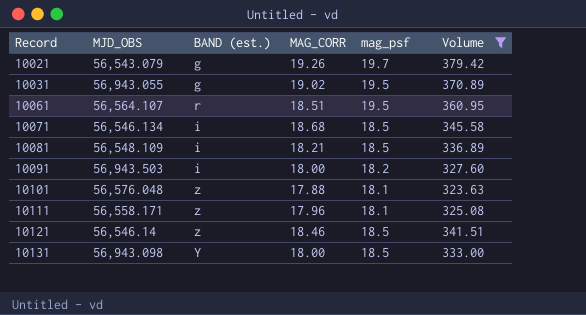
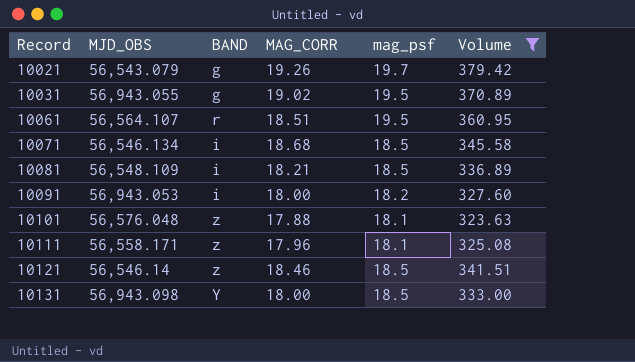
column name: BAND (est.) -> BAND
10091 | MJD_OBS: 56,943.503 -> 56,943.053

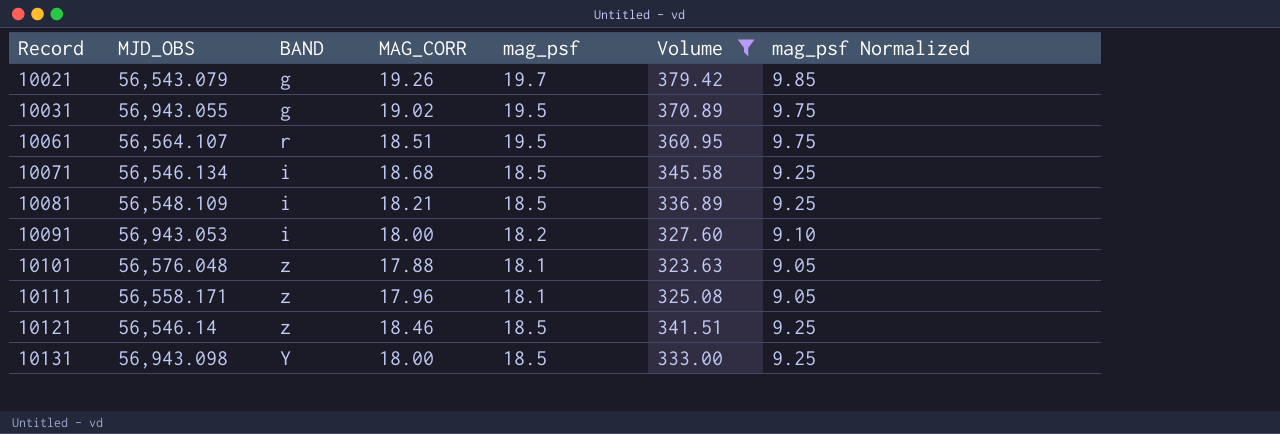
column mag_psf Normalized | formula: none -> [mag_psf] * 0.5

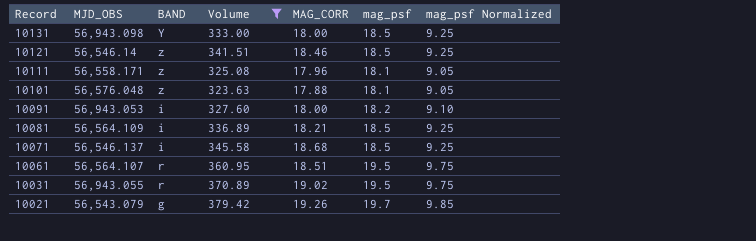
row order: Record ascending -> Record descending
column Volume | position: 6 -> 4
10081 | MJD_OBS: 56,548.109 -> 56,564.109
10071 | MJD_OBS: 56,546.134 -> 56,546.137
10031 | BAND: g -> r

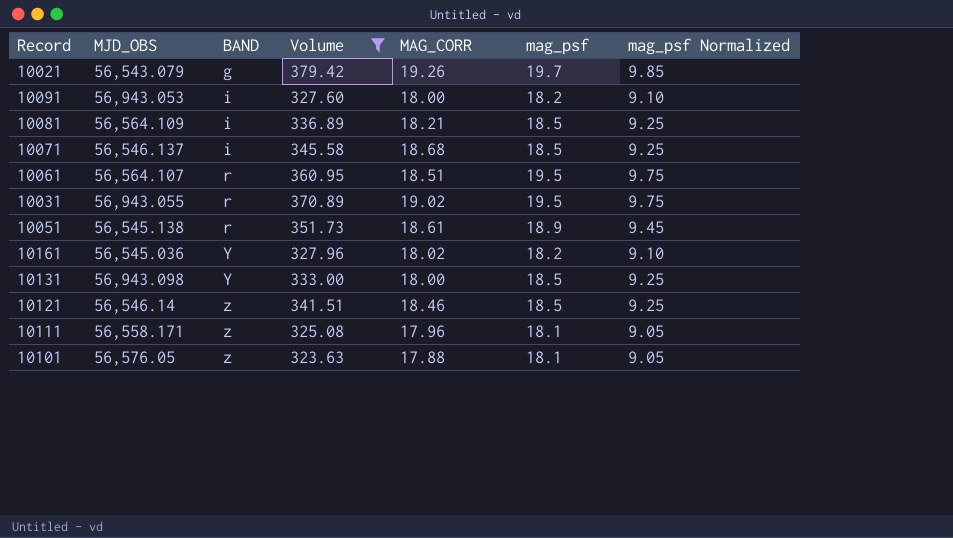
row order: Record descending -> BAND ascending
row 10051: none -> 56,545.138 | r | 351.73 | 18.61 | 18.9 | 9.45
row 10161: none -> 56,545.036 | Y | 327.96 | 18.02 | 18.2 | 9.10
10101 | MJD_OBS: 56,576.048 -> 56,576.05

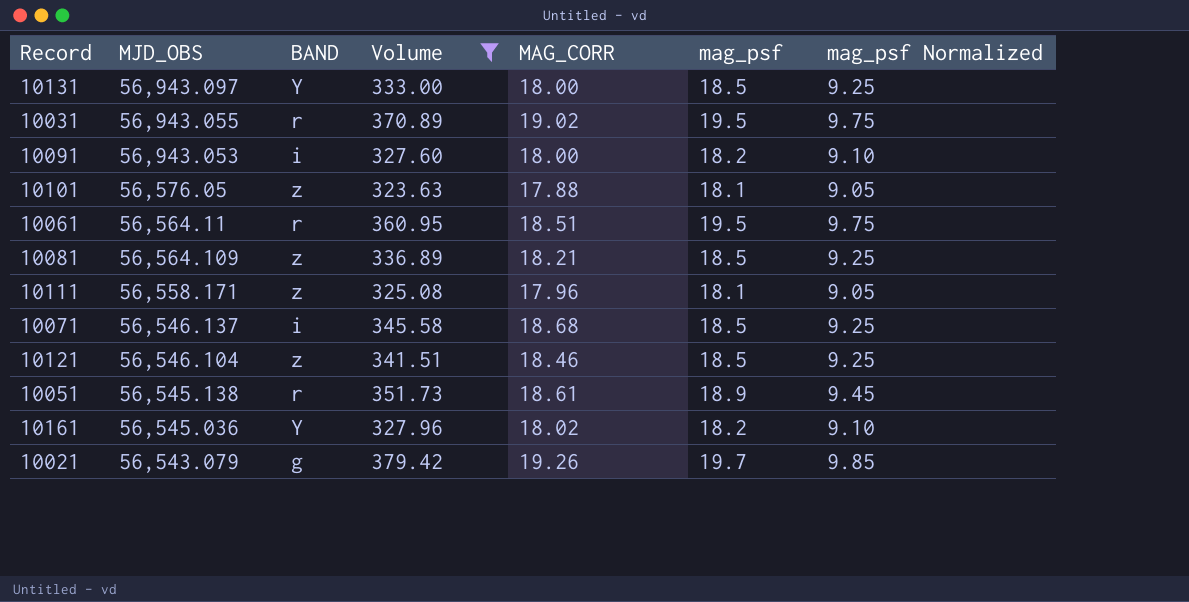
row order: BAND ascending -> MJD_OBS descending
10131 | MJD_OBS: 56,943.098 -> 56,943.097
10061 | MJD_OBS: 56,564.107 -> 56,564.11
10081 | BAND: i -> z
10121 | MJD_OBS: 56,546.14 -> 56,546.104

